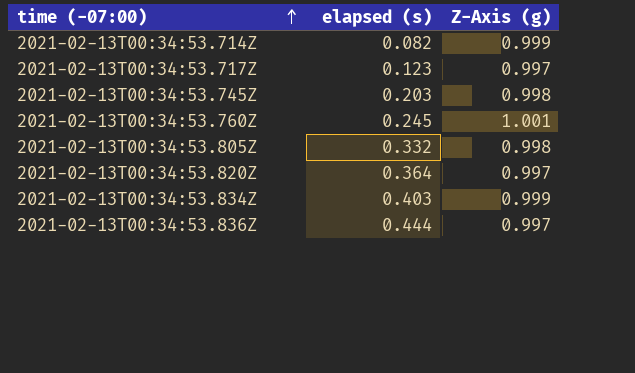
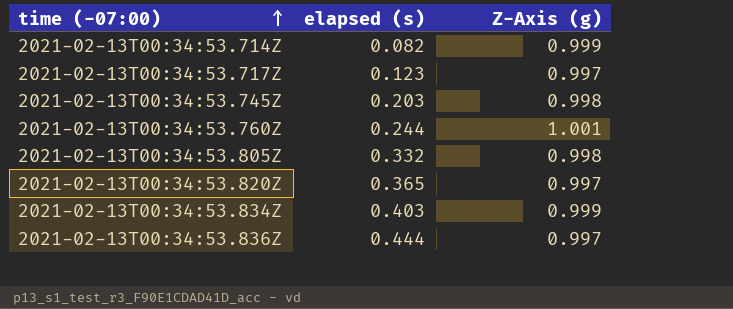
2021-02-13T00:34:53.760Z | elapsed (s): 0.245 -> 0.244
2021-02-13T00:34:53.820Z | elapsed (s): 0.364 -> 0.365

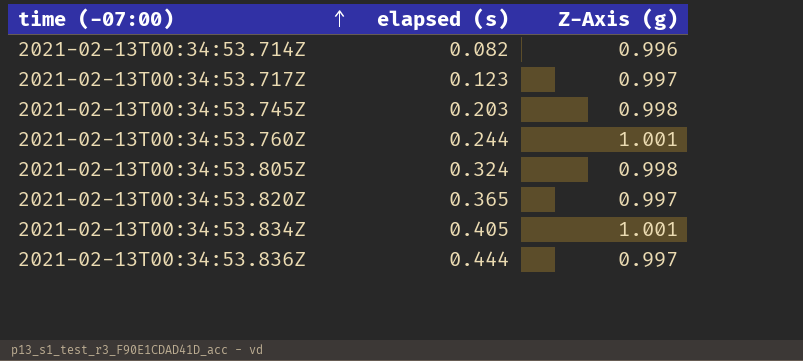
2021-02-13T00:34:53.714Z | Z-Axis (g): 0.999 -> 0.996
2021-02-13T00:34:53.805Z | elapsed (s): 0.332 -> 0.324
2021-02-13T00:34:53.834Z | elapsed (s): 0.403 -> 0.405
2021-02-13T00:34:53.834Z | Z-Axis (g): 0.999 -> 1.001

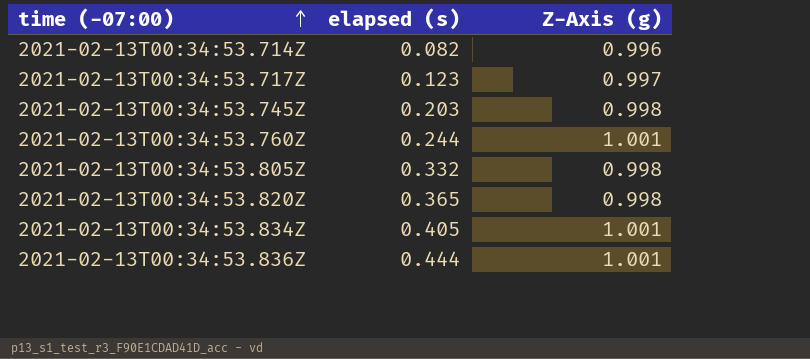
2021-02-13T00:34:53.805Z | elapsed (s): 0.324 -> 0.332
2021-02-13T00:34:53.820Z | Z-Axis (g): 0.997 -> 0.998
2021-02-13T00:34:53.836Z | Z-Axis (g): 0.997 -> 1.001

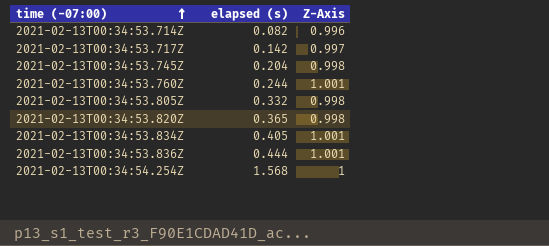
column name: Z-Axis (g) -> Z-Axis
2021-02-13T00:34:53.717Z | elapsed (s): 0.123 -> 0.142
2021-02-13T00:34:53.745Z | elapsed (s): 0.203 -> 0.204
row 2021-02-13T00:34:54.254Z: none -> 1.568 | 1

